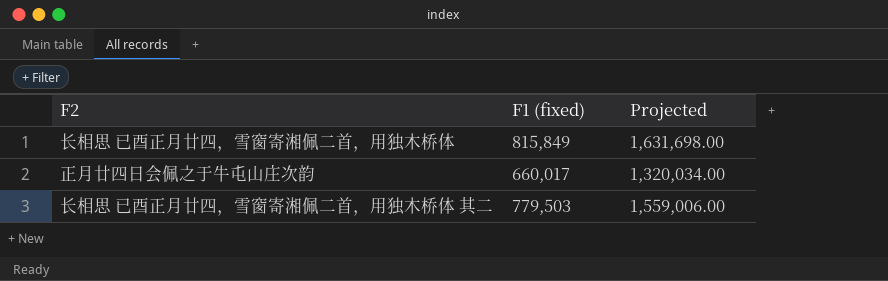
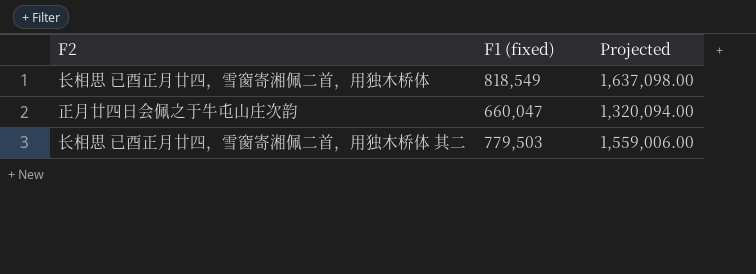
长相思 已酉正月廿四，雪窗寄湘佩二首，用独木桥体 | F1 (fixed): 815,849 -> 818,549
长相思 已酉正月廿四，雪窗寄湘佩二首，用独木桥体 | Projected: 1,631,698.00 -> 1,637,098.00
正月廿四日会佩之于牛屯山庄次韵 | F1 (fixed): 660,017 -> 660,047
正月廿四日会佩之于牛屯山庄次韵 | Projected: 1,320,034.00 -> 1,320,094.00

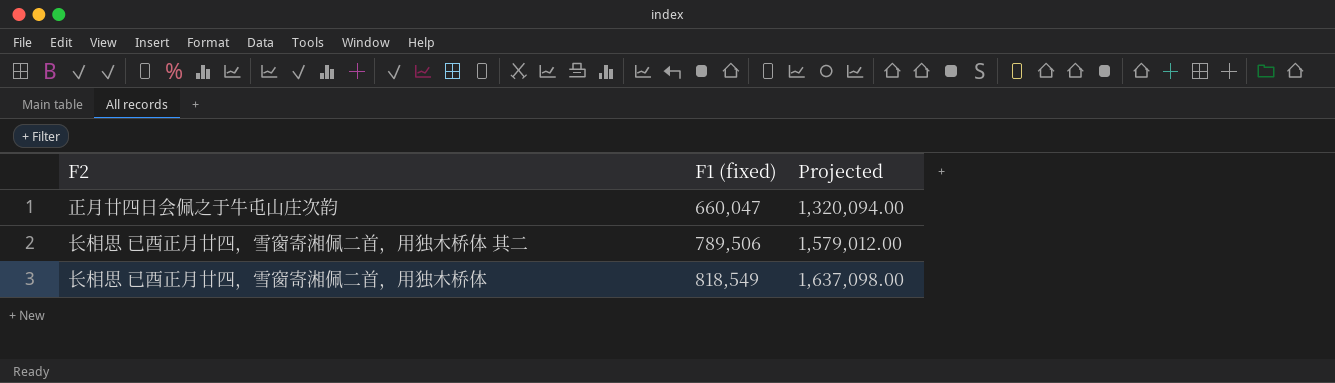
row order: none -> F1 (fixed) ascending
长相思 已酉正月廿四，雪窗寄湘佩二首，用独木桥体 其二 | F1 (fixed): 779,503 -> 789,506
长相思 已酉正月廿四，雪窗寄湘佩二首，用独木桥体 其二 | Projected: 1,559,006.00 -> 1,579,012.00

